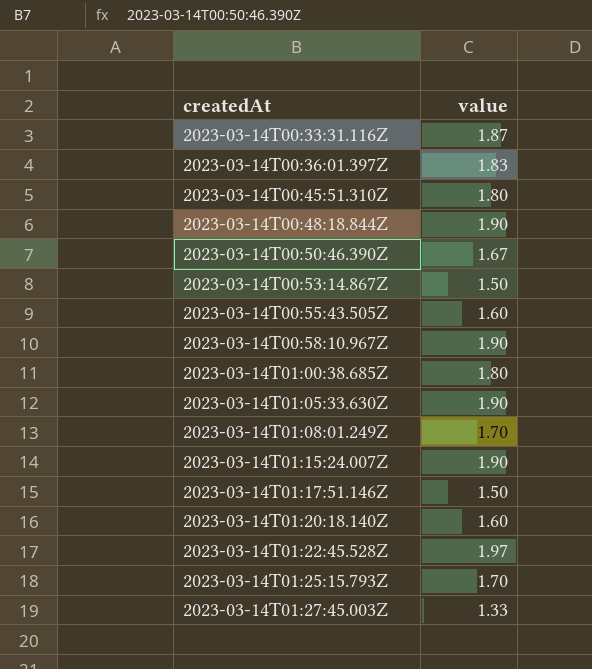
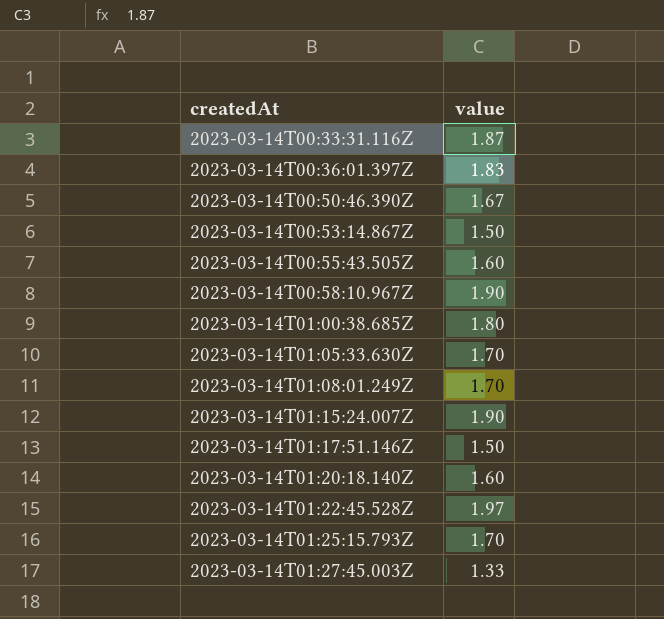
row 2023-03-14T00:45:51.310Z: 1.80 -> none
row 2023-03-14T00:48:18.844Z: 1.90 -> none
2023-03-14T01:05:33.630Z | value: 1.90 -> 1.70

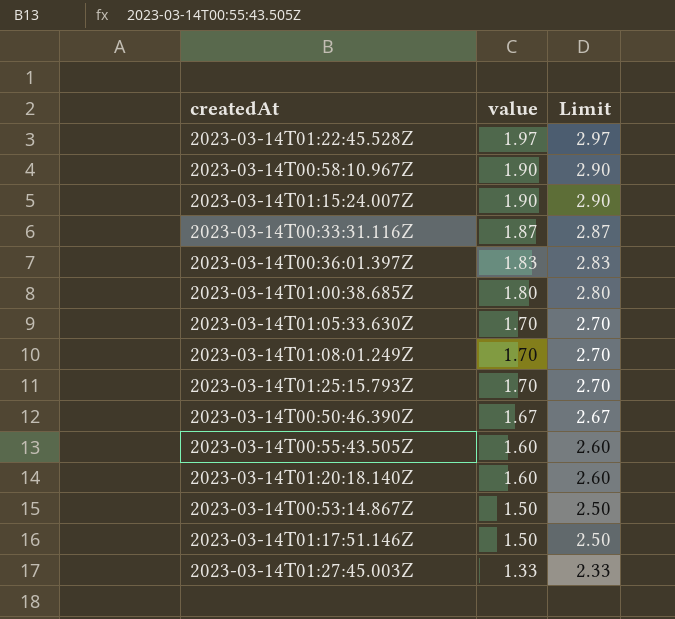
row order: createdAt ascending -> value descending
column Limit | formula: none -> [value] + 1

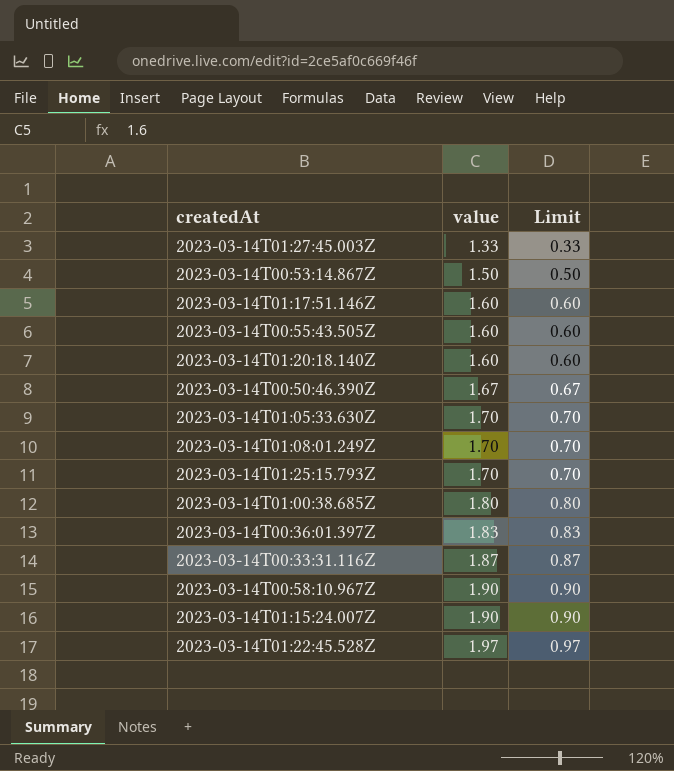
row order: value descending -> value ascending
column Limit | formula: [value] + 1 -> [value] - 1
2023-03-14T01:17:51.146Z | value: 1.50 -> 1.60

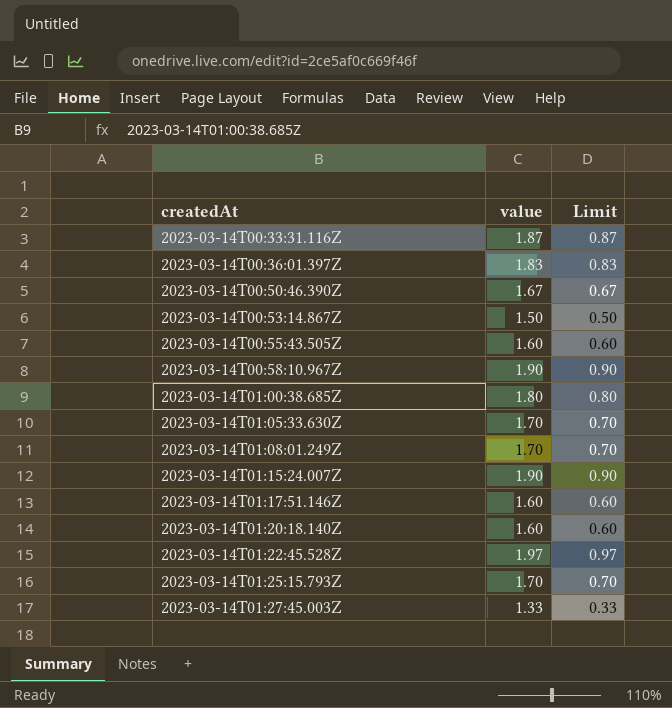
row order: value ascending -> createdAt ascending

